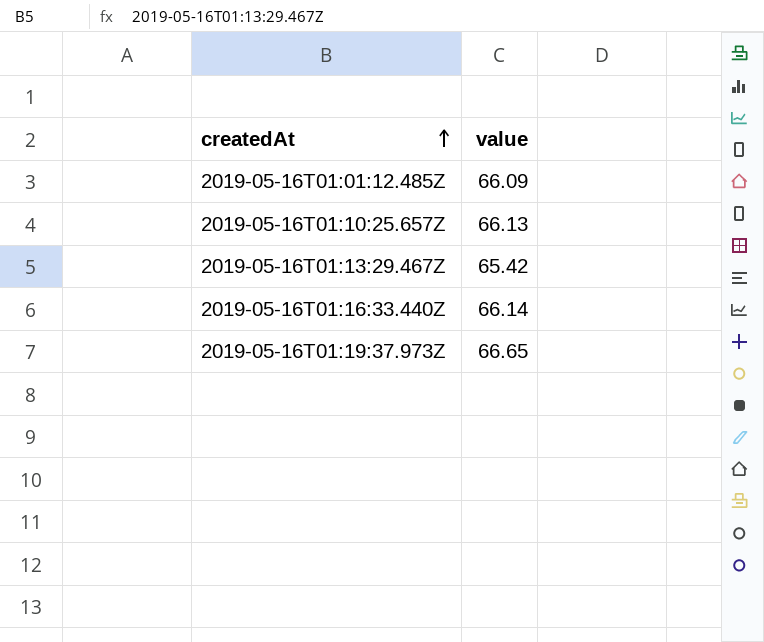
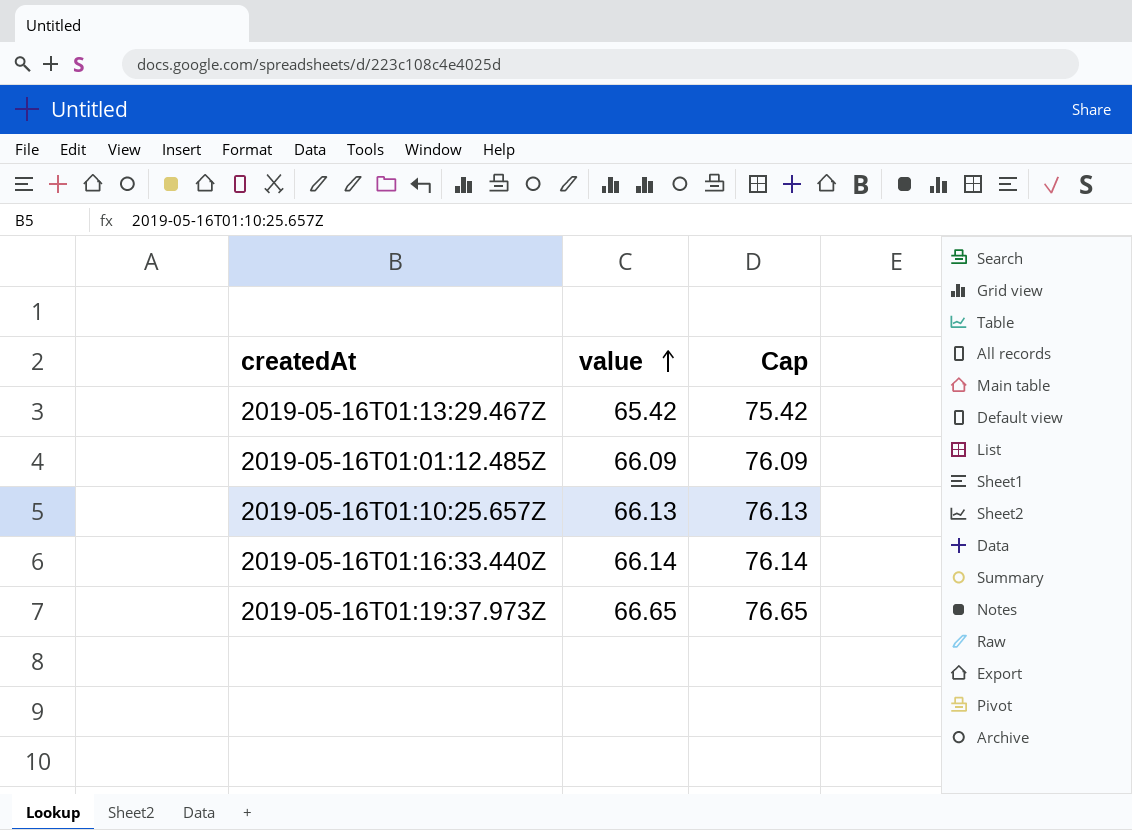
row order: createdAt ascending -> value ascending
column Cap | formula: none -> [value] + 10

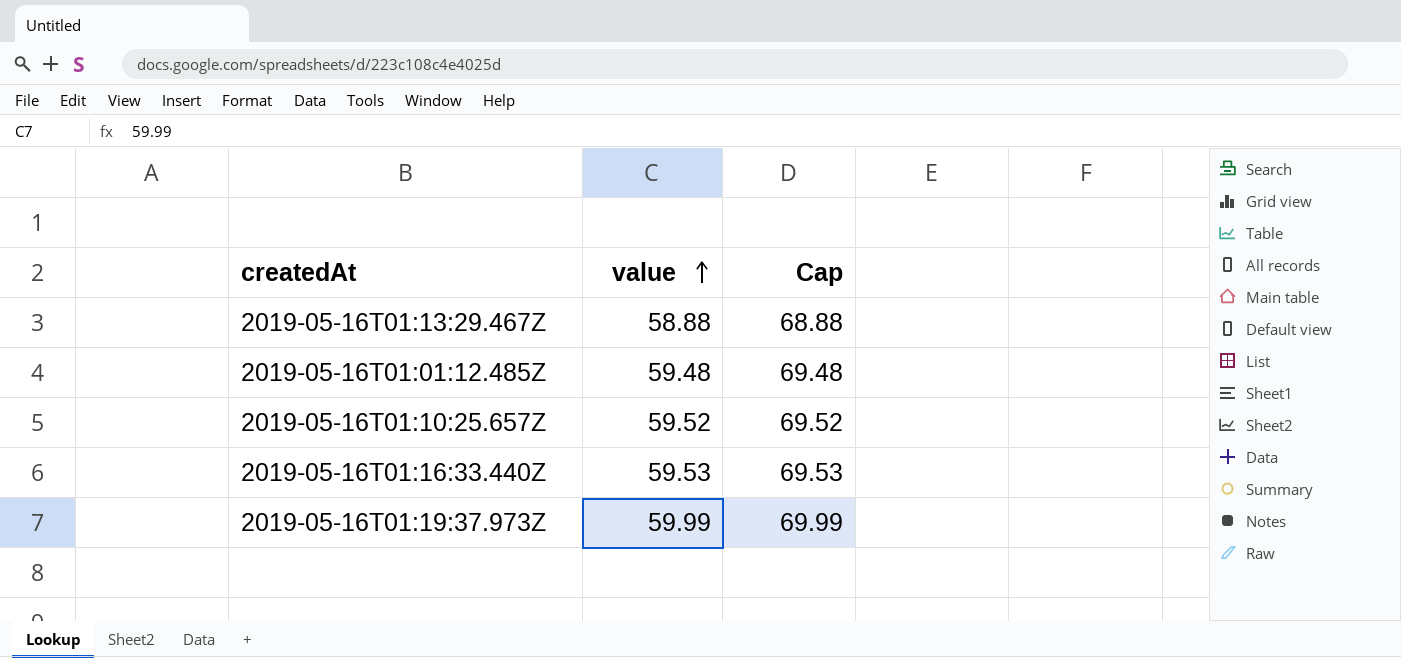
2019-05-16T01:13:29.467Z | value: 65.42 -> 58.88
2019-05-16T01:13:29.467Z | Cap: 75.42 -> 68.88
2019-05-16T01:01:12.485Z | value: 66.09 -> 59.48
2019-05-16T01:01:12.485Z | Cap: 76.09 -> 69.48
2019-05-16T01:10:25.657Z | value: 66.13 -> 59.52
2019-05-16T01:10:25.657Z | Cap: 76.13 -> 69.52
2019-05-16T01:16:33.440Z | value: 66.14 -> 59.53
2019-05-16T01:16:33.440Z | Cap: 76.14 -> 69.53
2019-05-16T01:19:37.973Z | value: 66.65 -> 59.99
2019-05-16T01:19:37.973Z | Cap: 76.65 -> 69.99

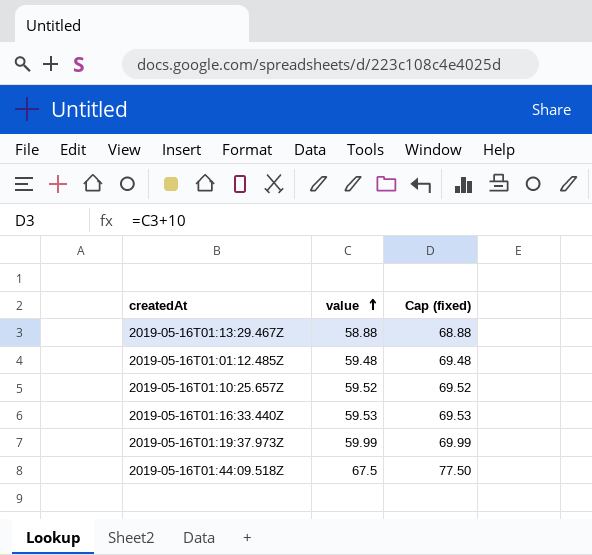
column name: Cap -> Cap (fixed)
row 2019-05-16T01:44:09.518Z: none -> 67.5 | 77.50

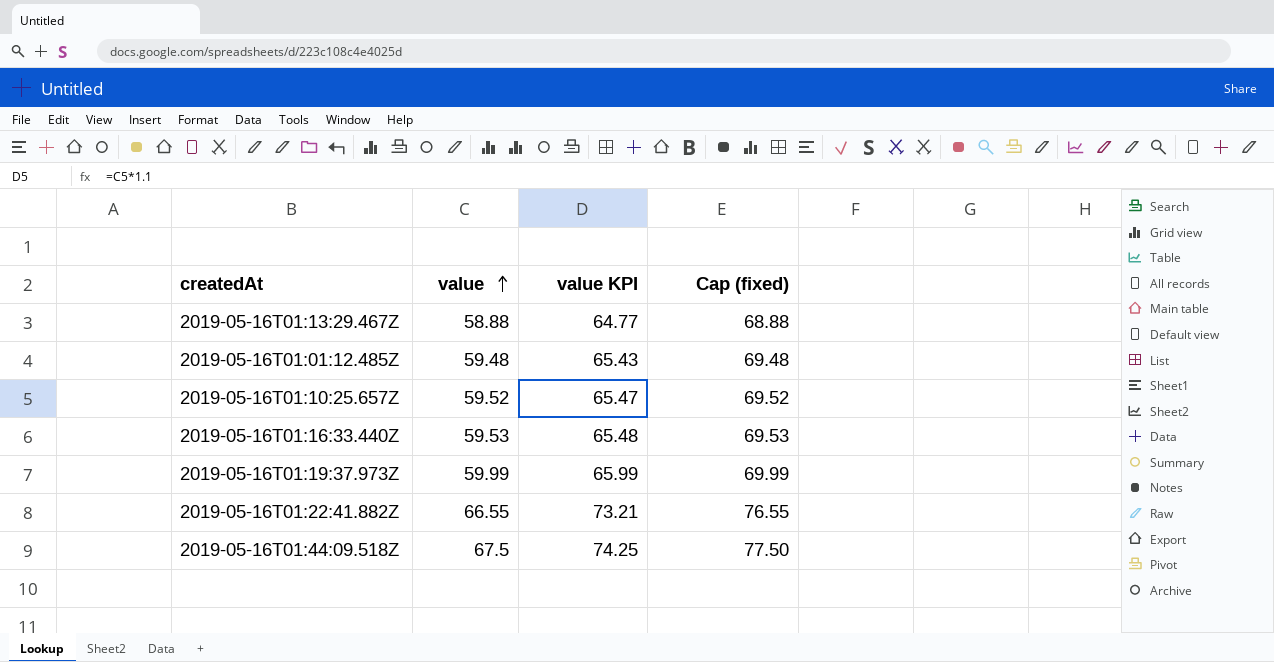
column value KPI | formula: none -> [value] * 1.1
row 2019-05-16T01:22:41.882Z: none -> 66.55 | 73.21 | 76.55

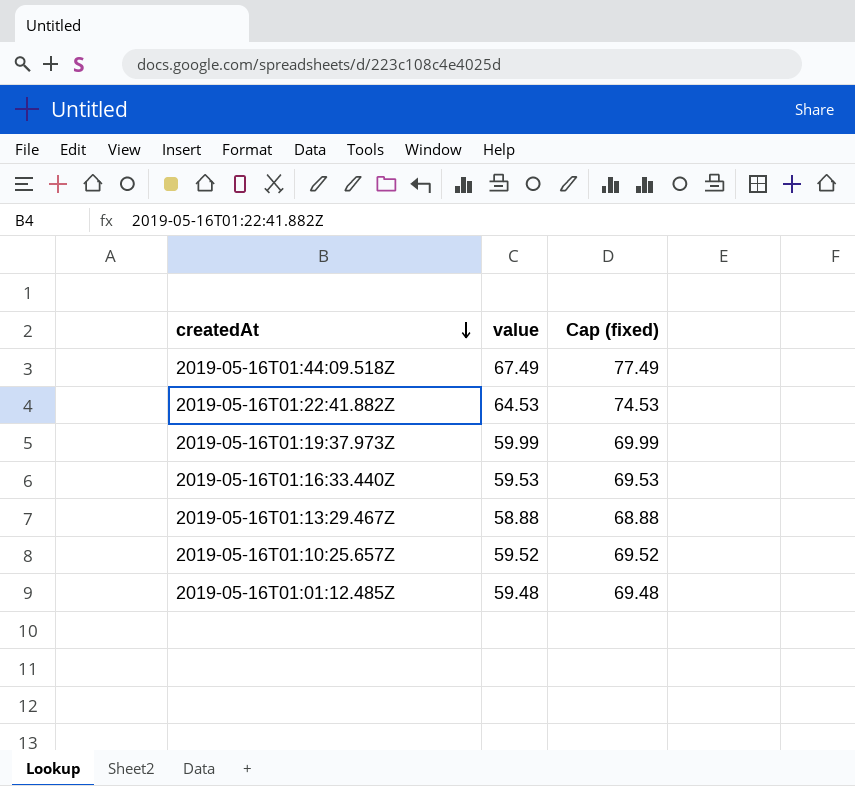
row order: value ascending -> createdAt descending
column value KPI | formula: [value] * 1.1 -> none
2019-05-16T01:44:09.518Z | value: 67.5 -> 67.49
2019-05-16T01:44:09.518Z | Cap (fixed): 77.50 -> 77.49
2019-05-16T01:22:41.882Z | value: 66.55 -> 64.53
2019-05-16T01:22:41.882Z | Cap (fixed): 76.55 -> 74.53

